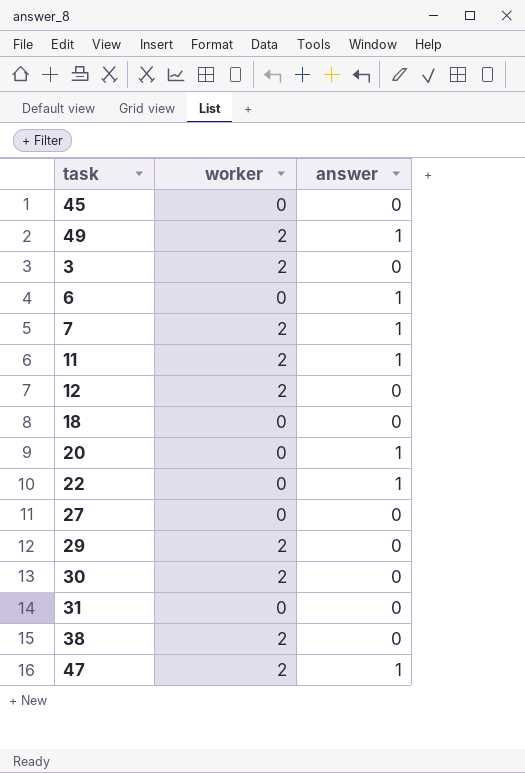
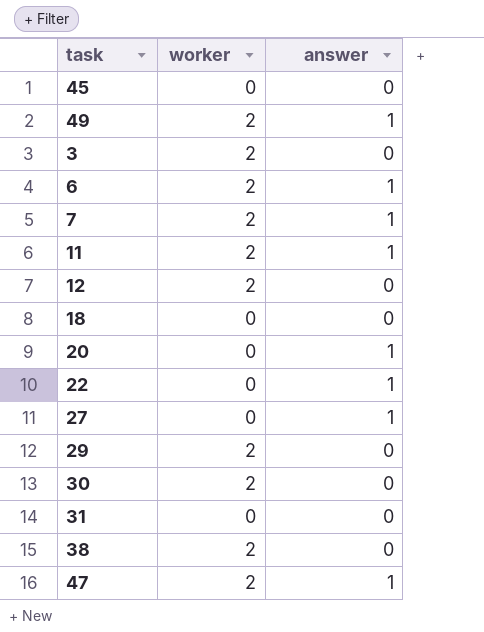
6 | worker: 0 -> 2
27 | answer: 0 -> 1

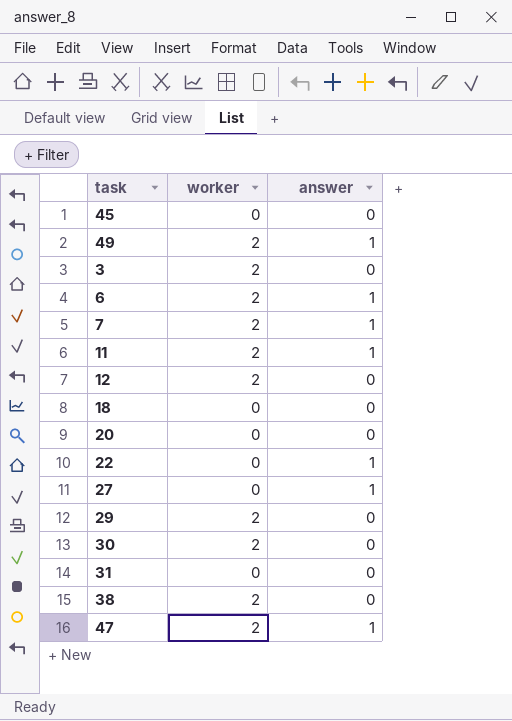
20 | answer: 1 -> 0

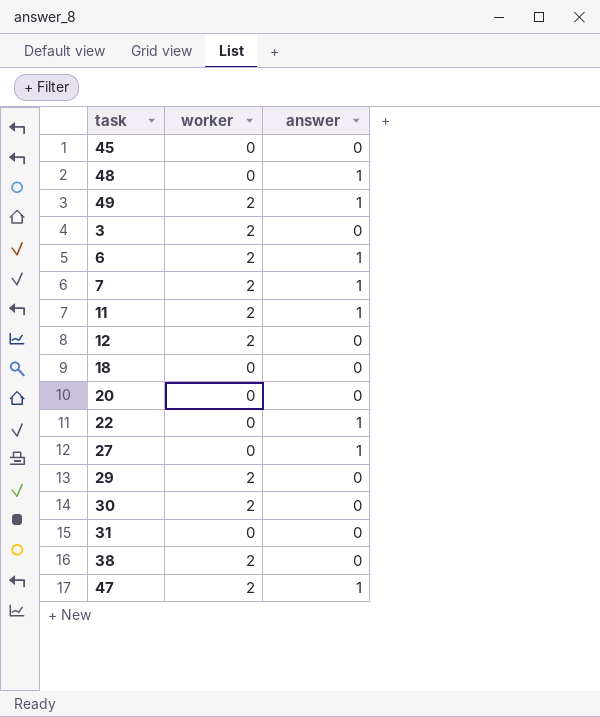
row 48: none -> 0 | 1

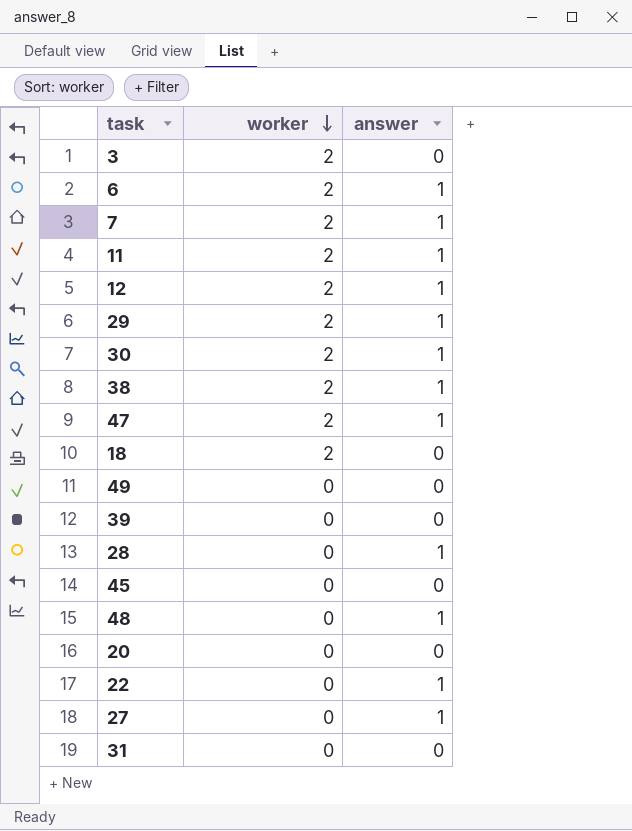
row order: none -> worker descending
12 | answer: 0 -> 1
29 | answer: 0 -> 1
30 | answer: 0 -> 1
38 | answer: 0 -> 1
18 | worker: 0 -> 2
49 | worker: 2 -> 0
49 | answer: 1 -> 0
row 39: none -> 0 | 0
row 28: none -> 0 | 1

